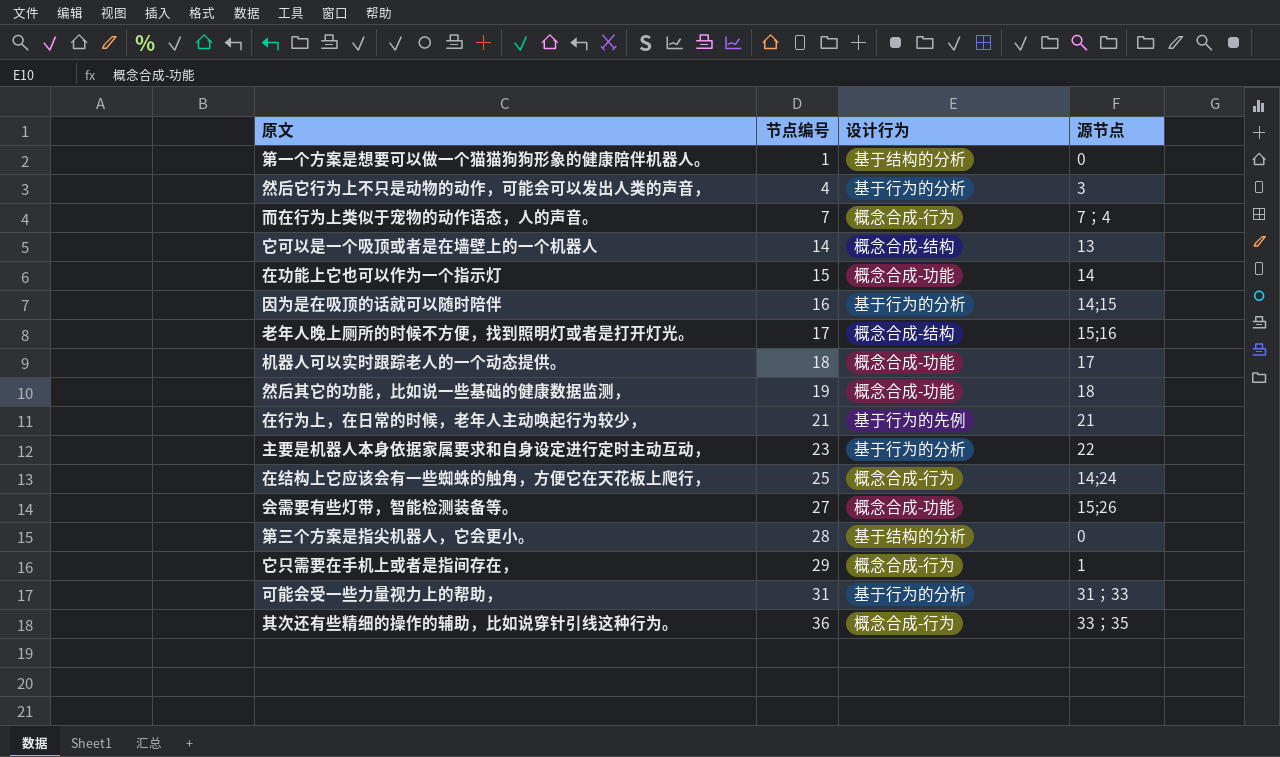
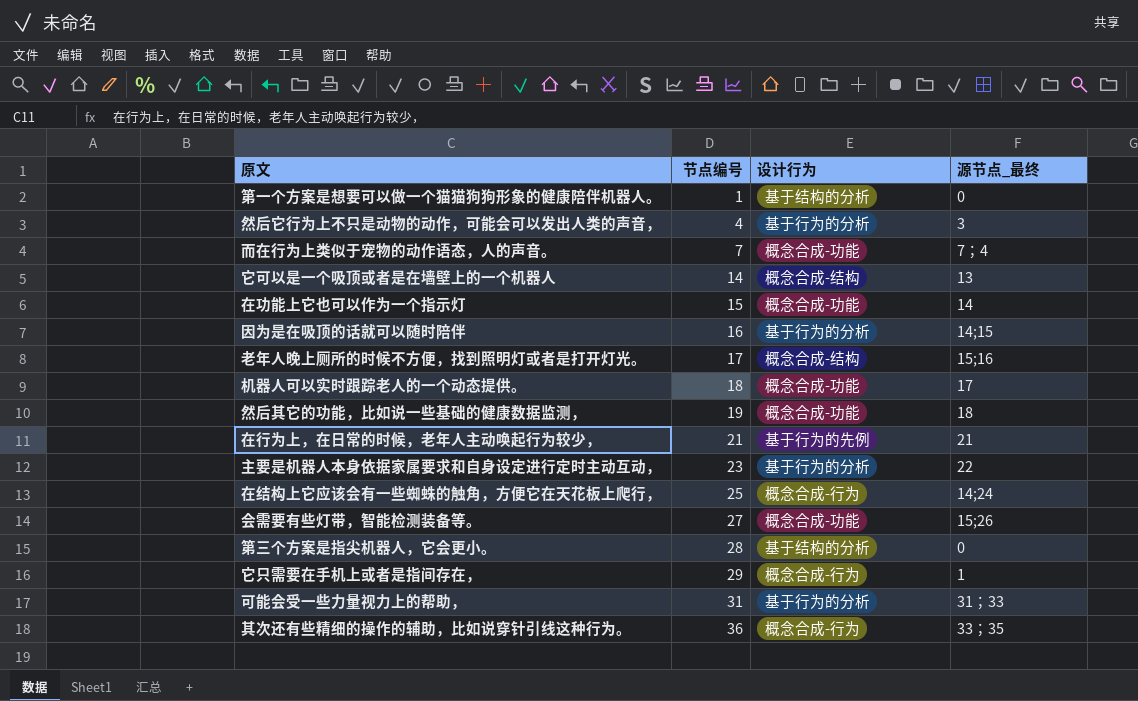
column name: 源节点 -> 源节点_最终
而在行为上类似于宠物的动作语态，人的声音。 | 设计行为: 概念合成-行为 -> 概念合成-功能

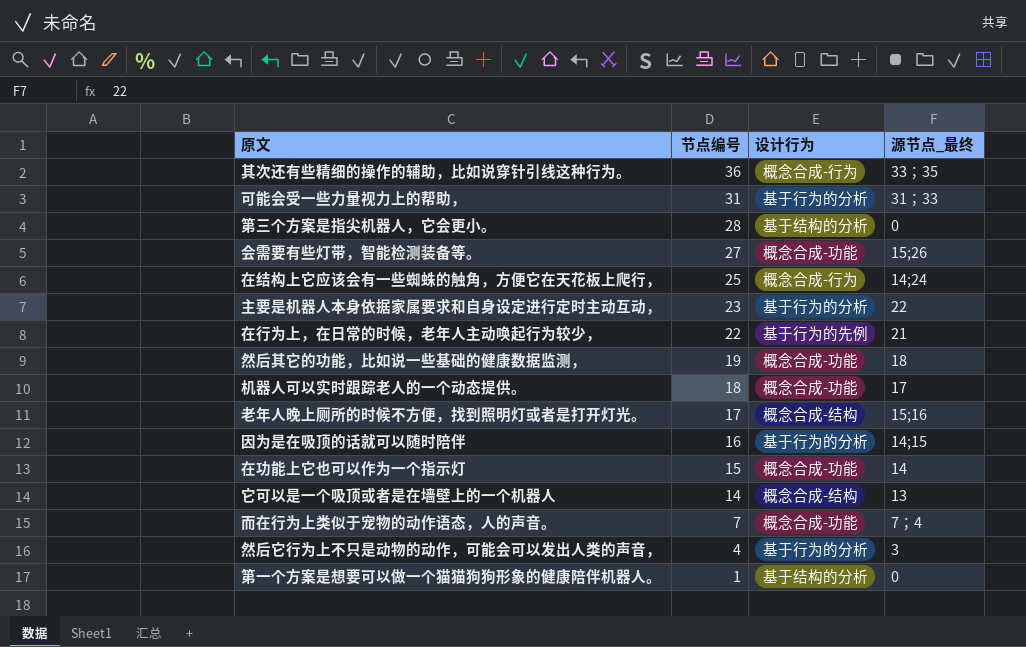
row order: 节点编号 ascending -> 节点编号 descending
row 它只需要在手机上或者是指间存在，: 29 | 概念合成-行为 | 1 -> none
在行为上，在日常的时候，老年人主动唤起行为较少， | 节点编号: 21 -> 22

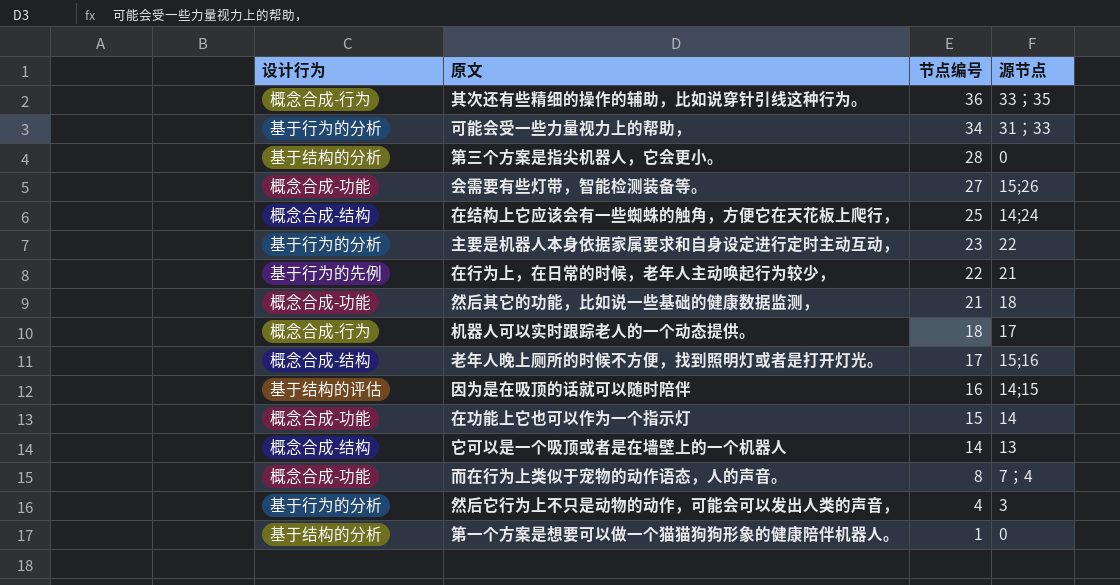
column 设计行为 | position: 3 -> 1
column name: 源节点_最终 -> 源节点
可能会受一些力量视力上的帮助， | 节点编号: 31 -> 34
在结构上它应该会有一些蜘蛛的触角，方便它在天花板上爬行， | 设计行为: 概念合成-行为 -> 概念合成-结构
然后其它的功能，比如说一些基础的健康数据监测， | 节点编号: 19 -> 21
机器人可以实时跟踪老人的一个动态提供。 | 设计行为: 概念合成-功能 -> 概念合成-行为
因为是在吸顶的话就可以随时陪伴 | 设计行为: 基于行为的分析 -> 基于结构的评估
而在行为上类似于宠物的动作语态，人的声音。 | 节点编号: 7 -> 8

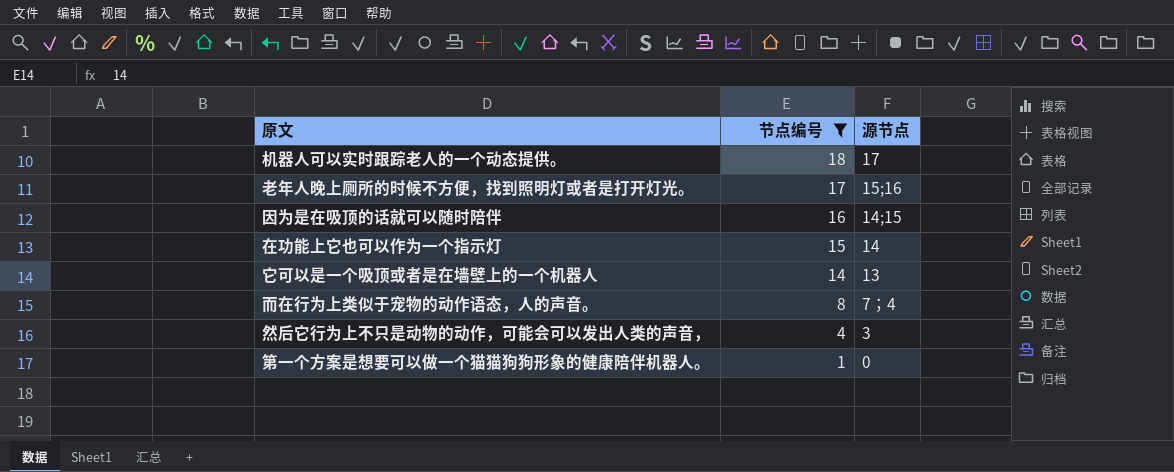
filter: none -> 节点编号 <= 18
column 设计行为 | position: 1 -> none

